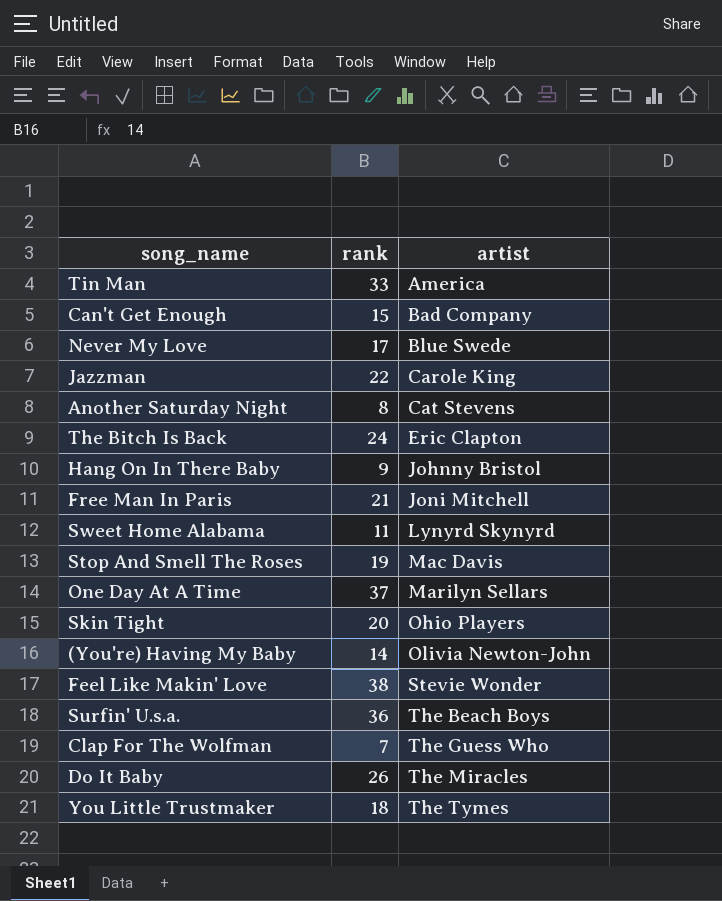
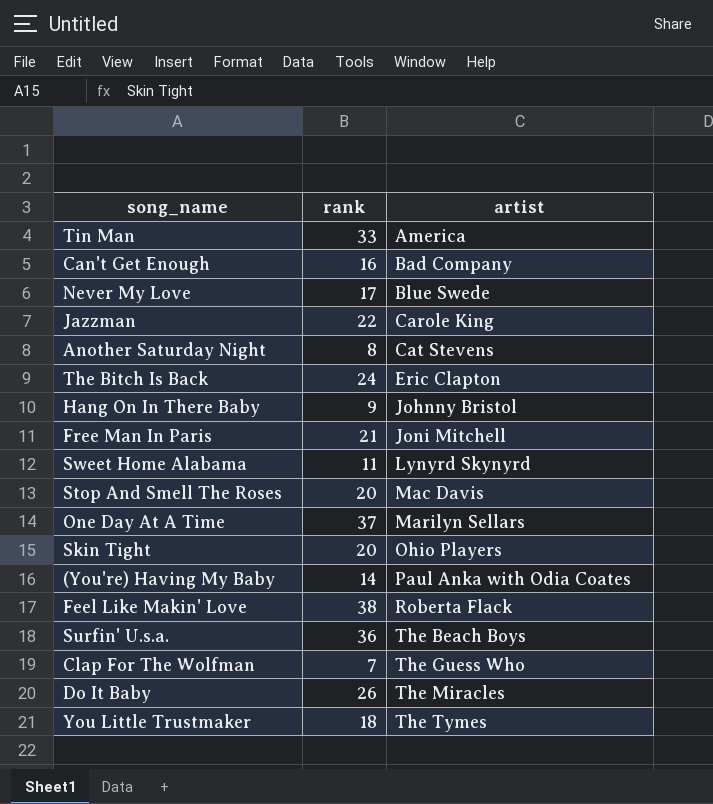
Can't Get Enough | rank: 15 -> 16
Stop And Smell The Roses | rank: 19 -> 20
(You're) Having My Baby | artist: Olivia Newton-John -> Paul Anka with Odia Coates
Feel Like Makin' Love | artist: Stevie Wonder -> Roberta Flack

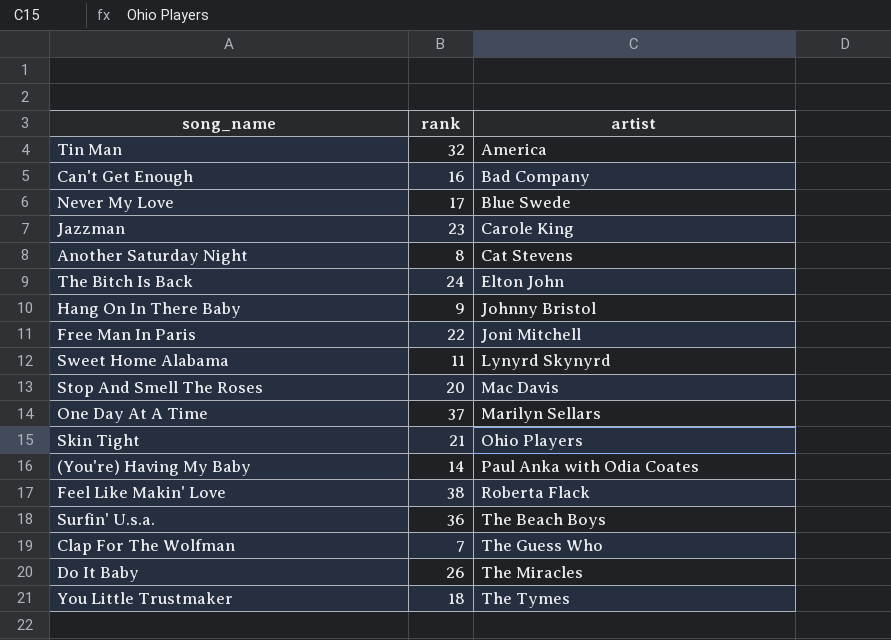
Tin Man | rank: 33 -> 32
Jazzman | rank: 22 -> 23
The Bitch Is Back | artist: Eric Clapton -> Elton John
Free Man In Paris | rank: 21 -> 22
Skin Tight | rank: 20 -> 21

